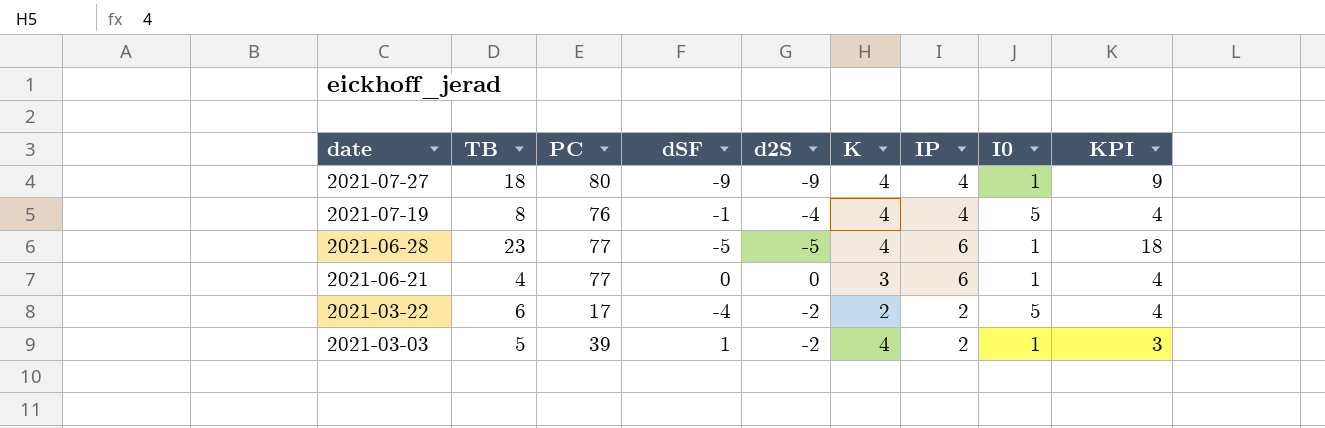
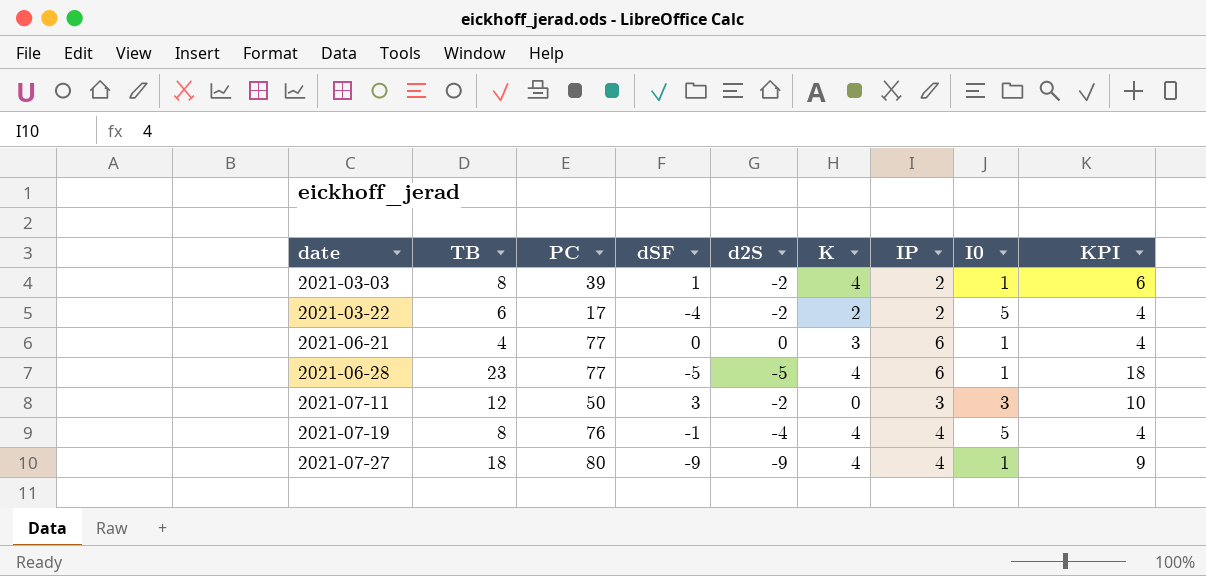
row order: date descending -> date ascending
2021-03-03 | TB: 5 -> 8
2021-03-03 | KPI: 3 -> 6
row 2021-07-11: none -> 12 | 50 | 3 | -2 | 0 | 3 | 3 | 10

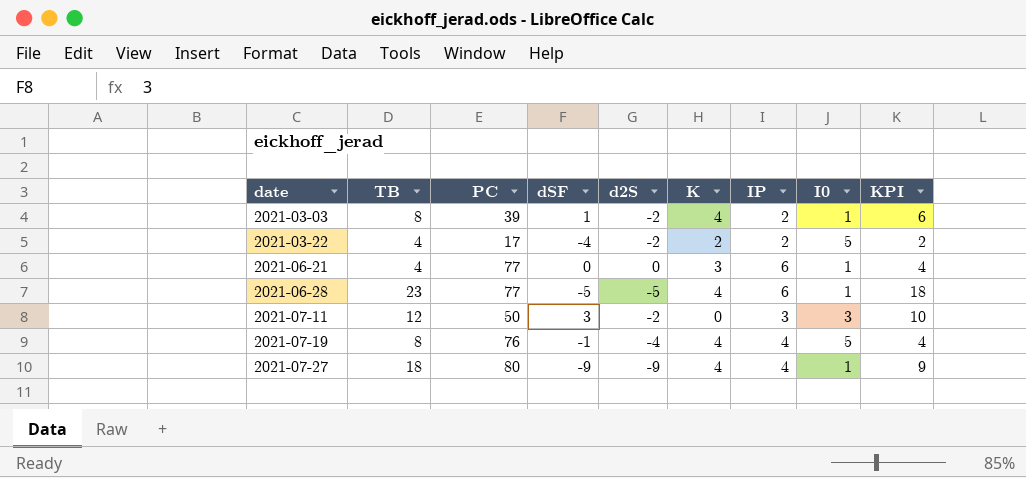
2021-03-22 | TB: 6 -> 4
2021-03-22 | KPI: 4 -> 2

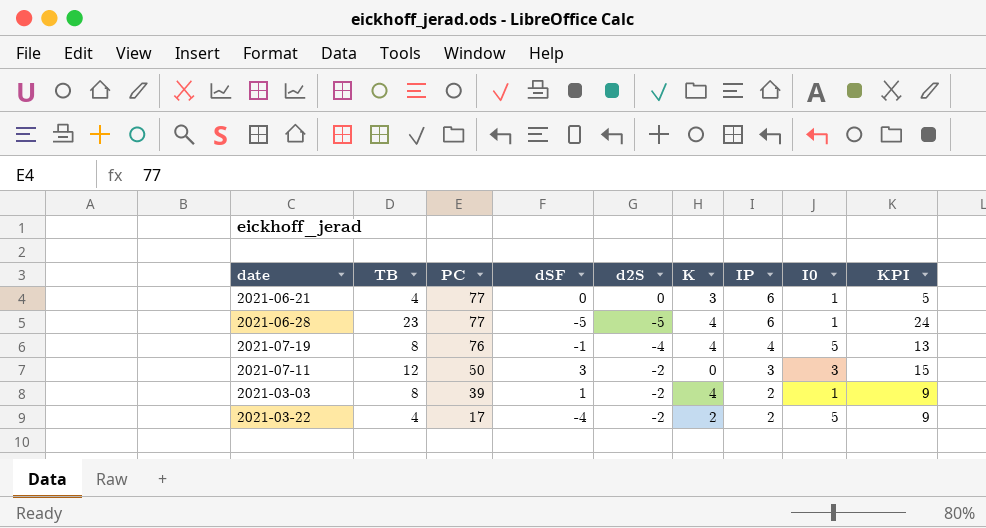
row order: date ascending -> PC descending
column KPI | formula: [TB] + [d2S] -> [TB] + [I0]
row 2021-07-27: 18 | 80 | -9 | -9 | 4 | 4 | 1 | 9 -> none

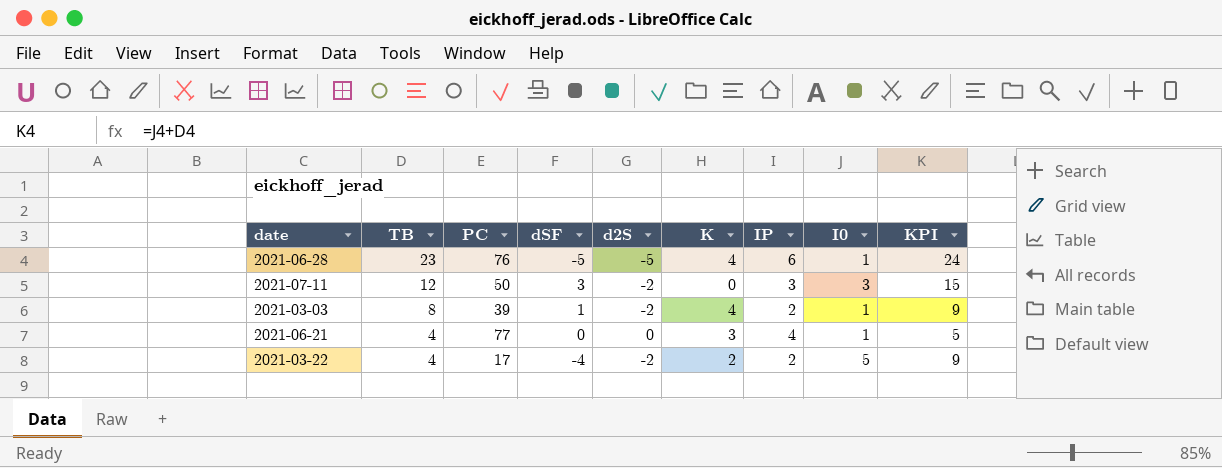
row order: PC descending -> TB descending
row 2021-07-19: 8 | 76 | -1 | -4 | 4 | 4 | 5 | 13 -> none
2021-06-28 | PC: 77 -> 76
2021-06-21 | IP: 6 -> 4

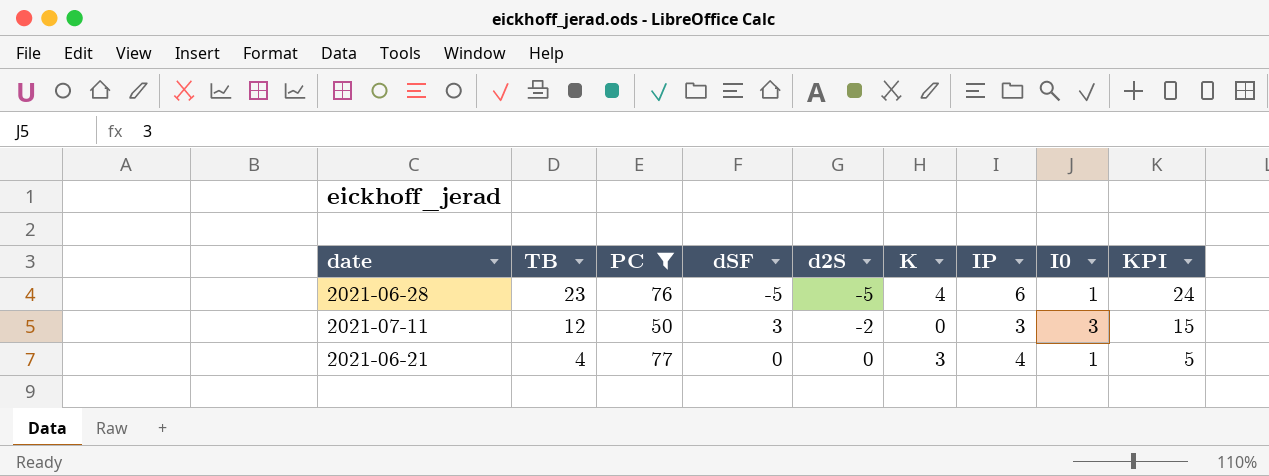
filter: none -> PC >= 50

